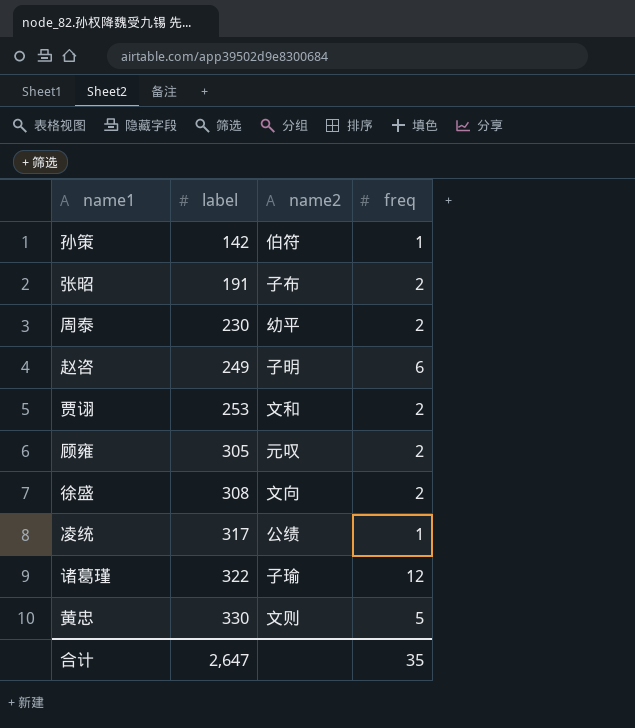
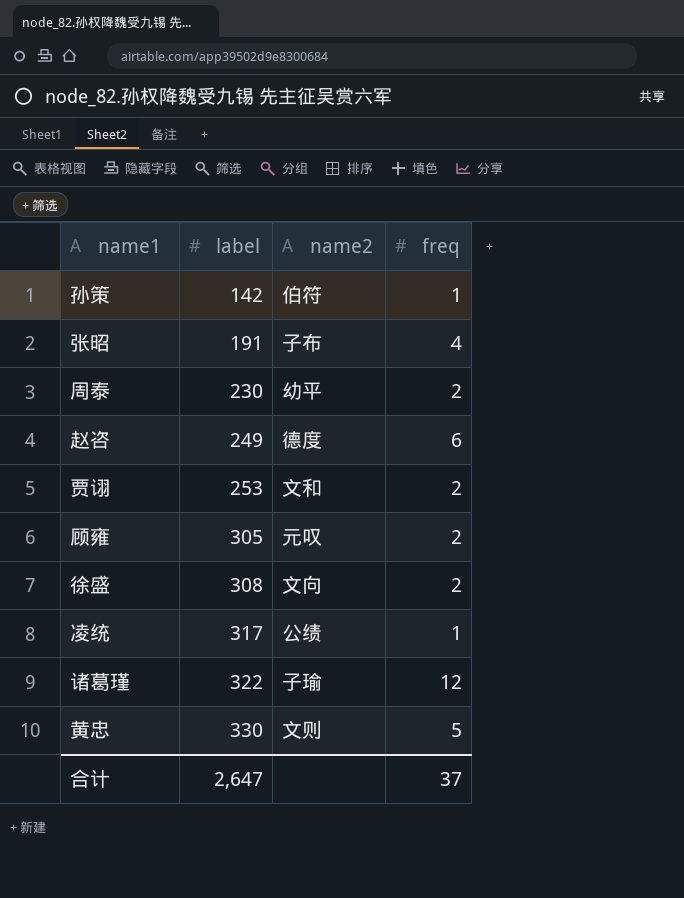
张昭 | freq: 2 -> 4
赵咨 | name2: 子明 -> 德度
合计 | freq: 35 -> 37

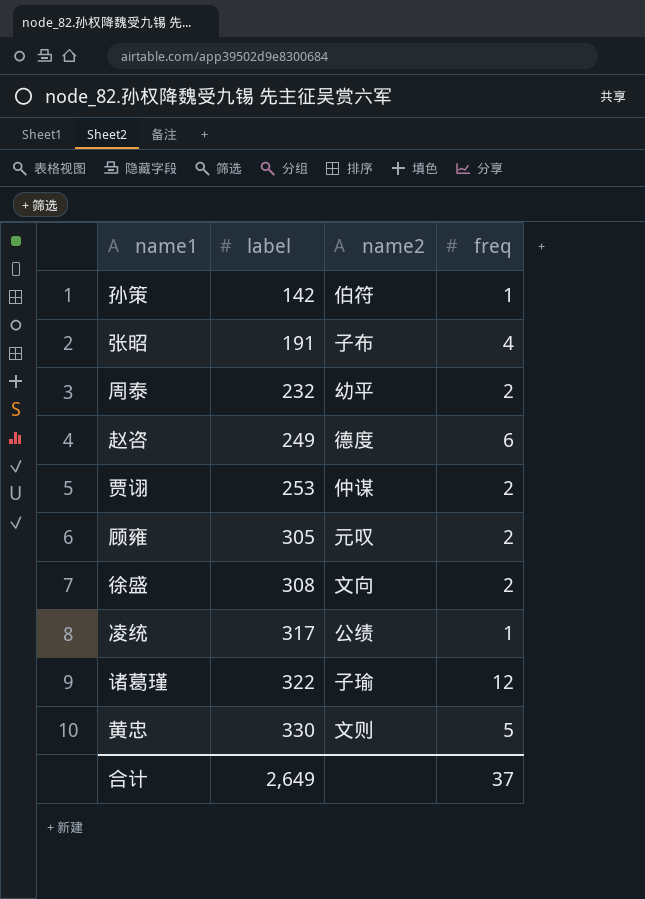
周泰 | label: 230 -> 232
贾诩 | name2: 文和 -> 仲谋
合计 | label: 2,647 -> 2,649

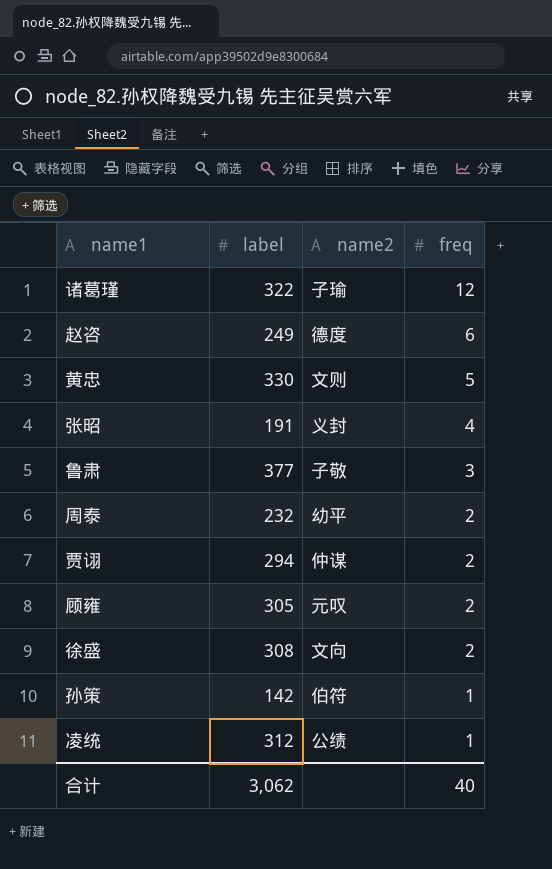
row order: label ascending -> freq descending
张昭 | name2: 子布 -> 义封
row 鲁肃: none -> 377 | 子敬 | 3
贾诩 | label: 253 -> 294
凌统 | label: 317 -> 312
合计 | label: 2,649 -> 3,062
合计 | freq: 37 -> 40

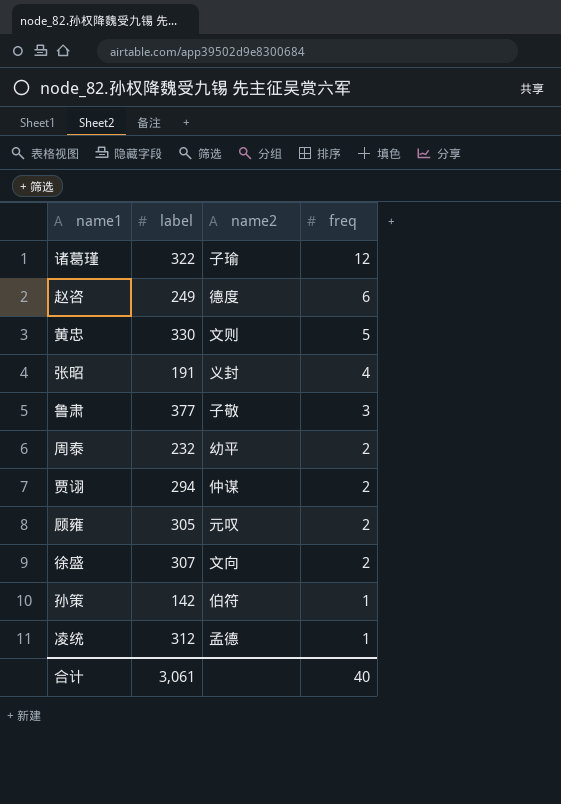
徐盛 | label: 308 -> 307
凌统 | name2: 公绩 -> 孟德
合计 | label: 3,062 -> 3,061

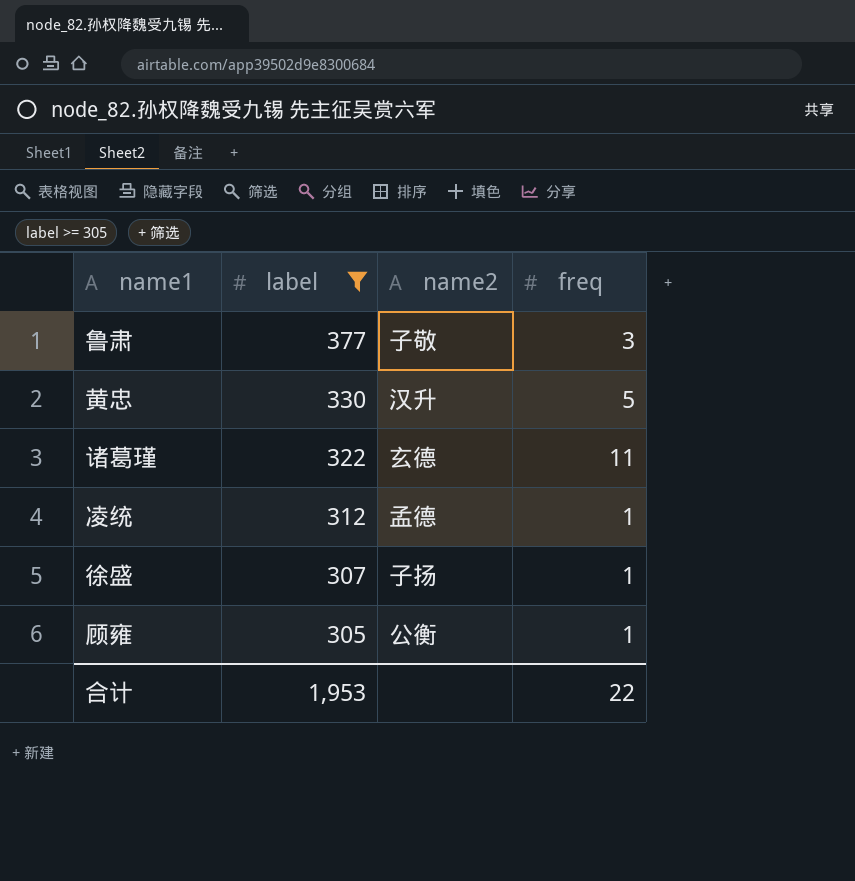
filter: none -> label >= 305
row order: freq descending -> label descending
黄忠 | name2: 文则 -> 汉升
诸葛瑾 | name2: 子瑜 -> 玄德
诸葛瑾 | freq: 12 -> 11
徐盛 | name2: 文向 -> 子扬
徐盛 | freq: 2 -> 1
顾雍 | name2: 元叹 -> 公衡
顾雍 | freq: 2 -> 1
合计 | label: 3,061 -> 1,953
合计 | freq: 40 -> 22

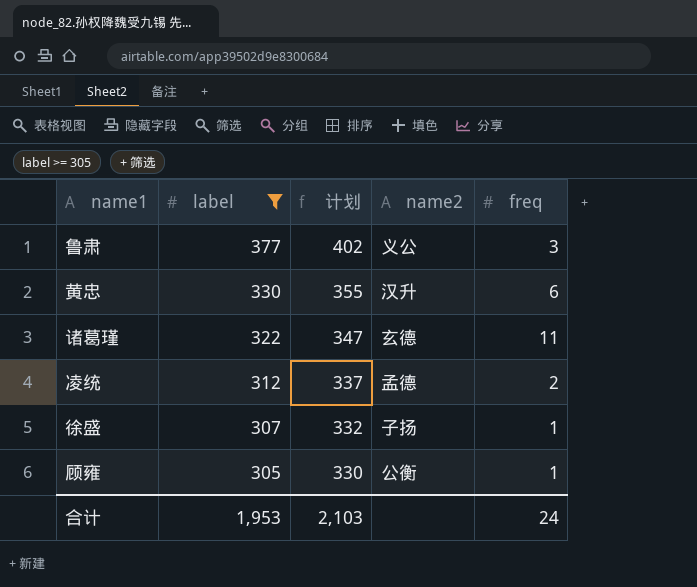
column 计划 | formula: none -> [label] + 25
鲁肃 | name2: 子敬 -> 义公
黄忠 | freq: 5 -> 6
凌统 | freq: 1 -> 2
合计 | freq: 22 -> 24

